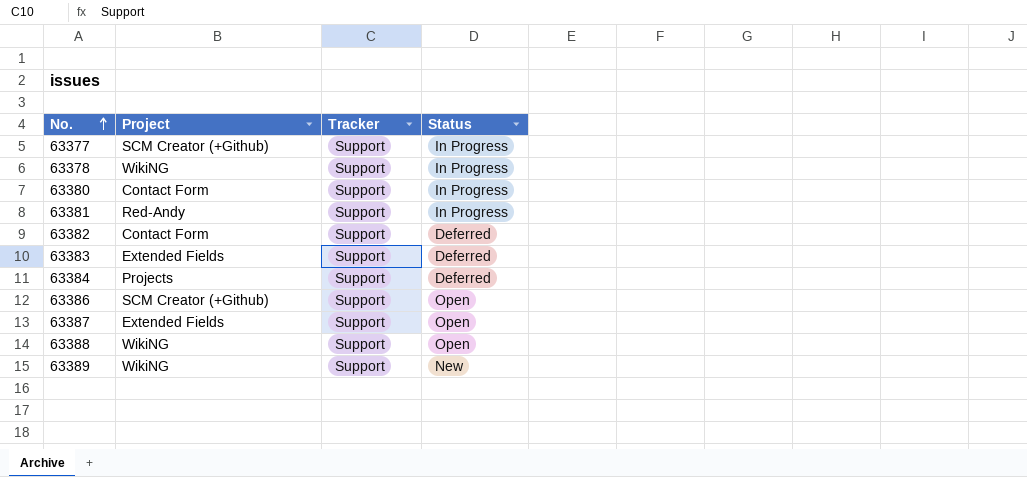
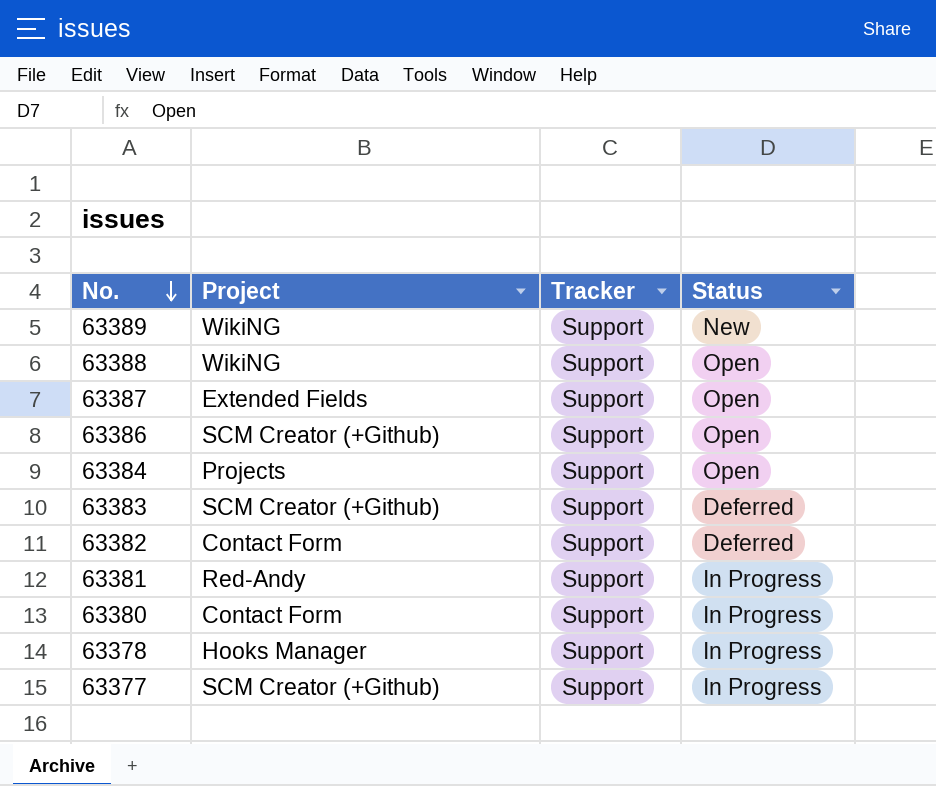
row order: No. ascending -> No. descending
63384 | Status: Deferred -> Open
63383 | Project: Extended Fields -> SCM Creator (+Github)
63378 | Project: WikiNG -> Hooks Manager

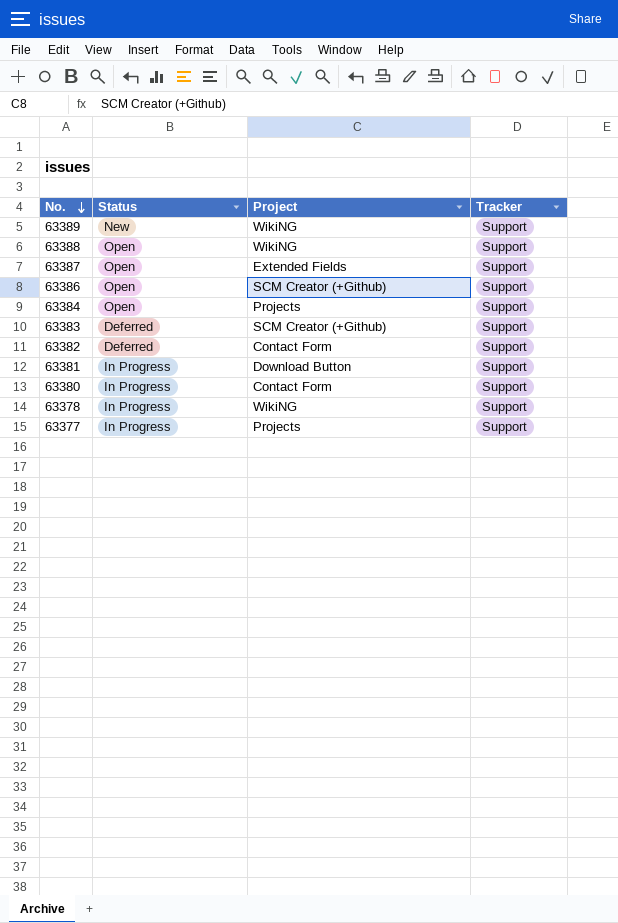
column Status | position: 4 -> 2
63381 | Project: Red-Andy -> Download Button
63378 | Project: Hooks Manager -> WikiNG
63377 | Project: SCM Creator (+Github) -> Projects

